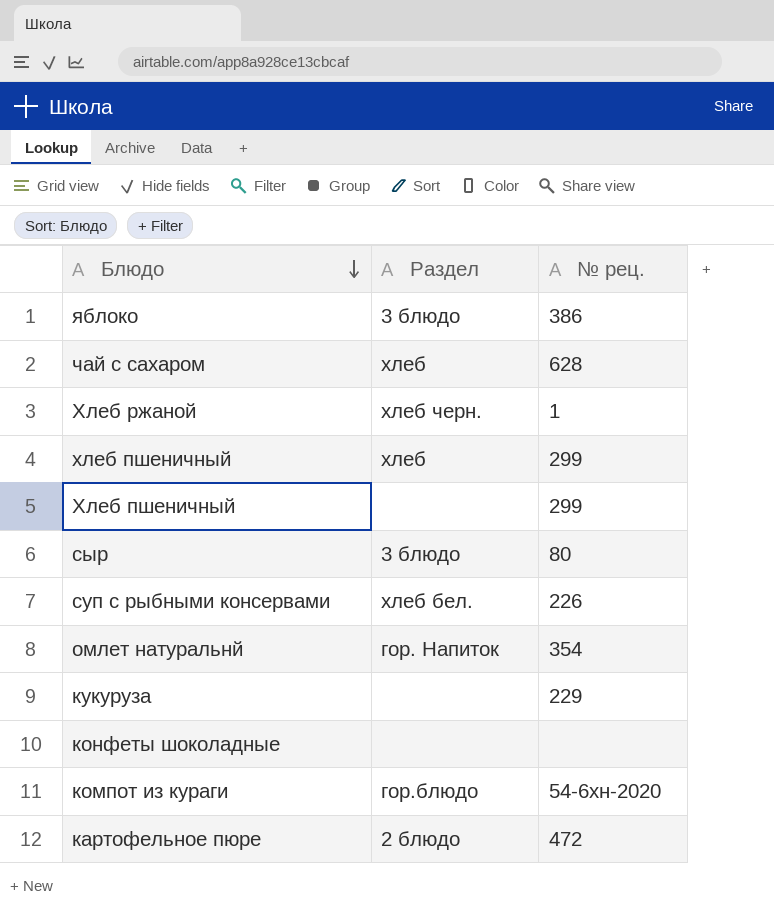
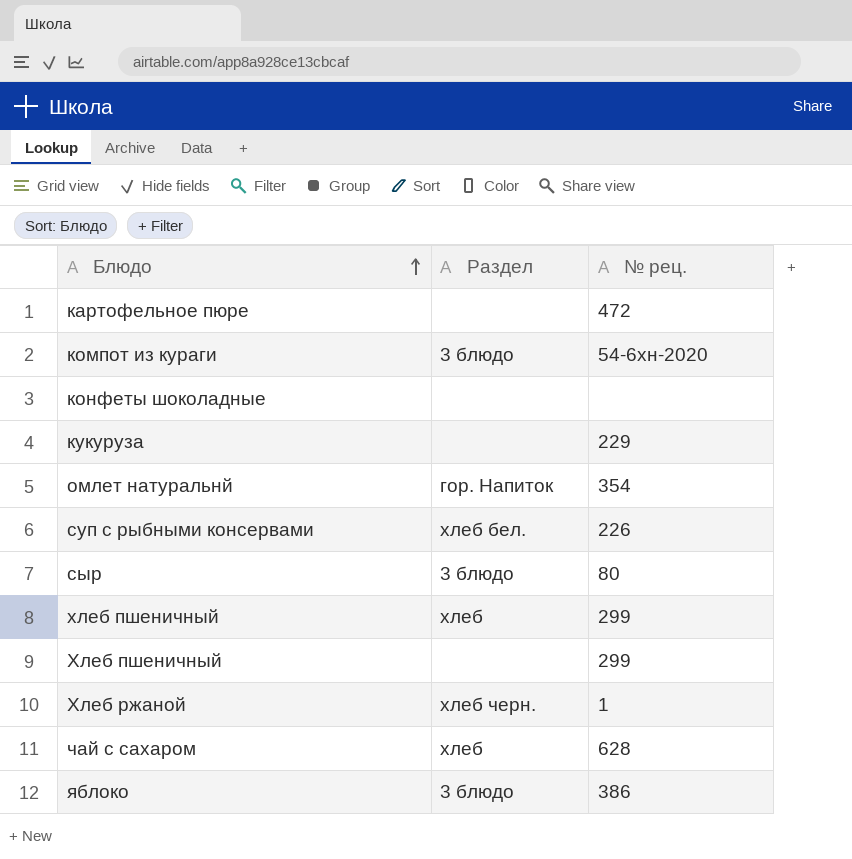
row order: Блюдо descending -> Блюдо ascending
картофельное пюре | Раздел: 2 блюдо -> none
компот из кураги | Раздел: гор.блюдо -> 3 блюдо

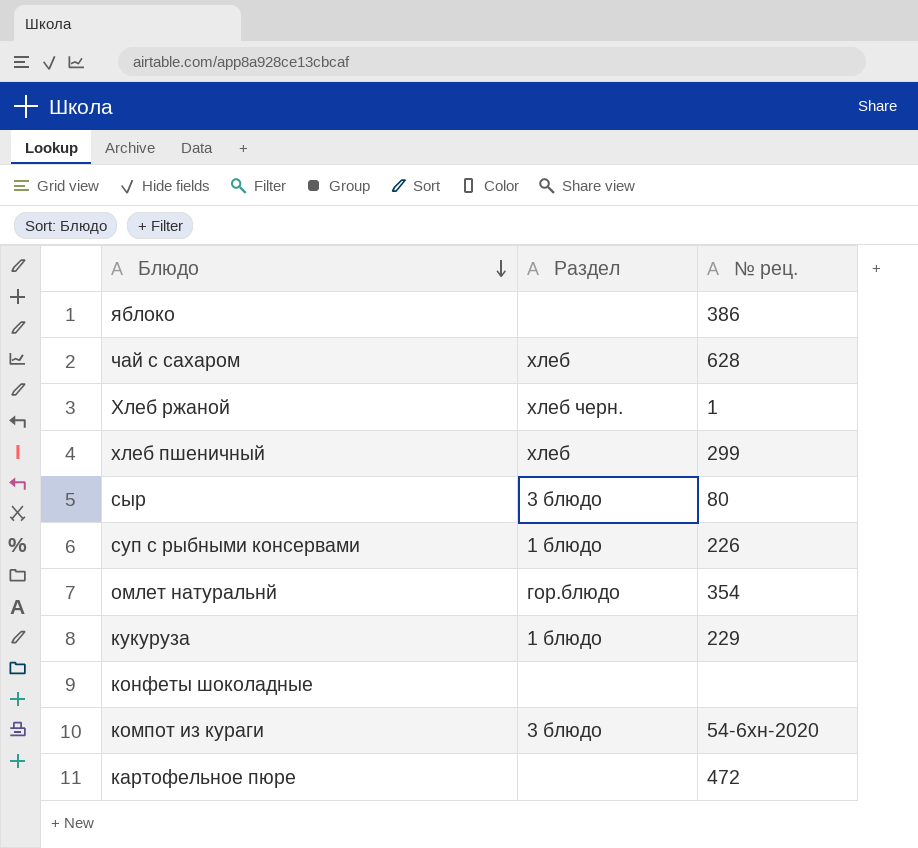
row order: Блюдо ascending -> Блюдо descending
row Хлеб пшеничный: none | 299 -> none
яблоко | Раздел: 3 блюдо -> none
суп с рыбными консервами | Раздел: хлеб бел. -> 1 блюдо
омлет натуральнй | Раздел: гор. Напиток -> гор.блюдо
кукуруза | Раздел: none -> 1 блюдо

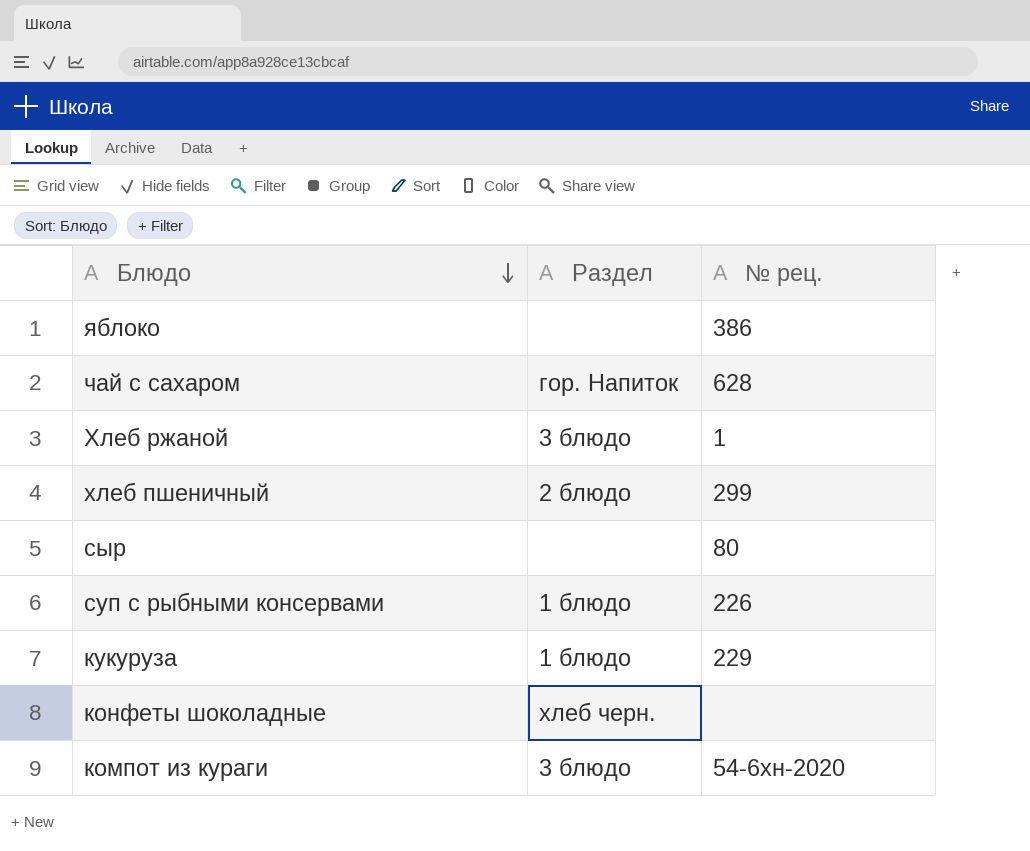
row омлет натуральнй: гор.блюдо | 354 -> none
row картофельное пюре: none | 472 -> none
чай с сахаром | Раздел: хлеб -> гор. Напиток
Хлеб ржаной | Раздел: хлеб черн. -> 3 блюдо
хлеб пшеничный | Раздел: хлеб -> 2 блюдо
сыр | Раздел: 3 блюдо -> none
конфеты шоколадные | Раздел: none -> хлеб черн.

